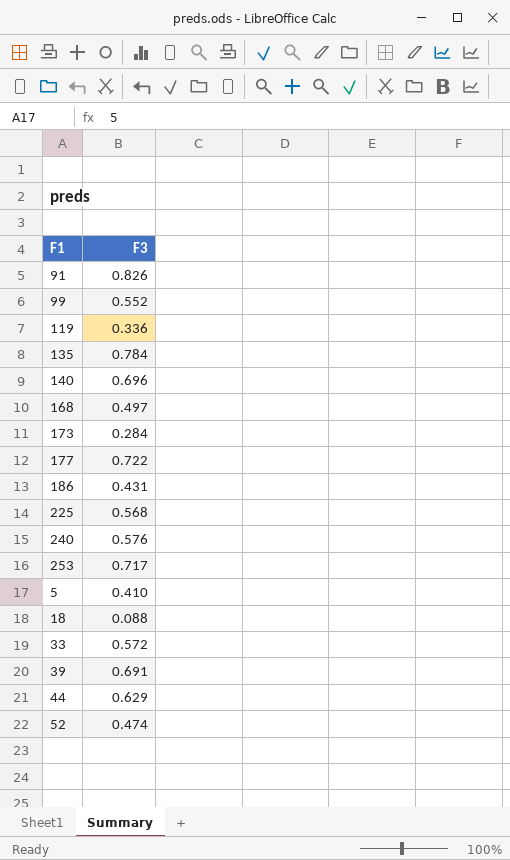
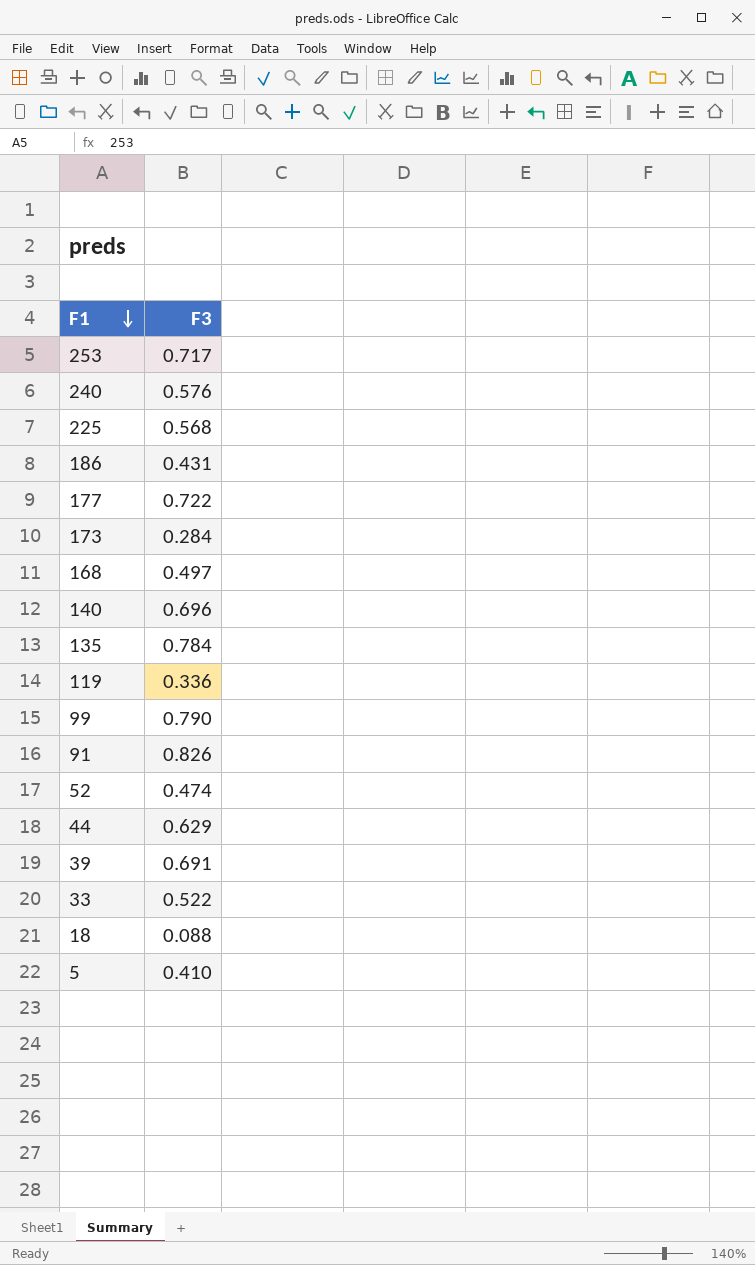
row order: none -> F1 descending
99 | F3: 0.552 -> 0.790
33 | F3: 0.572 -> 0.522

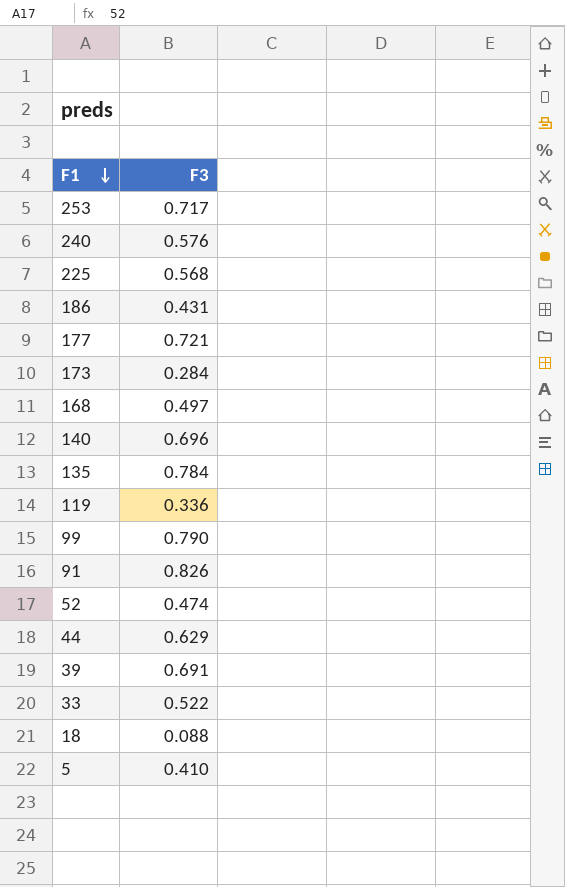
177 | F3: 0.722 -> 0.721

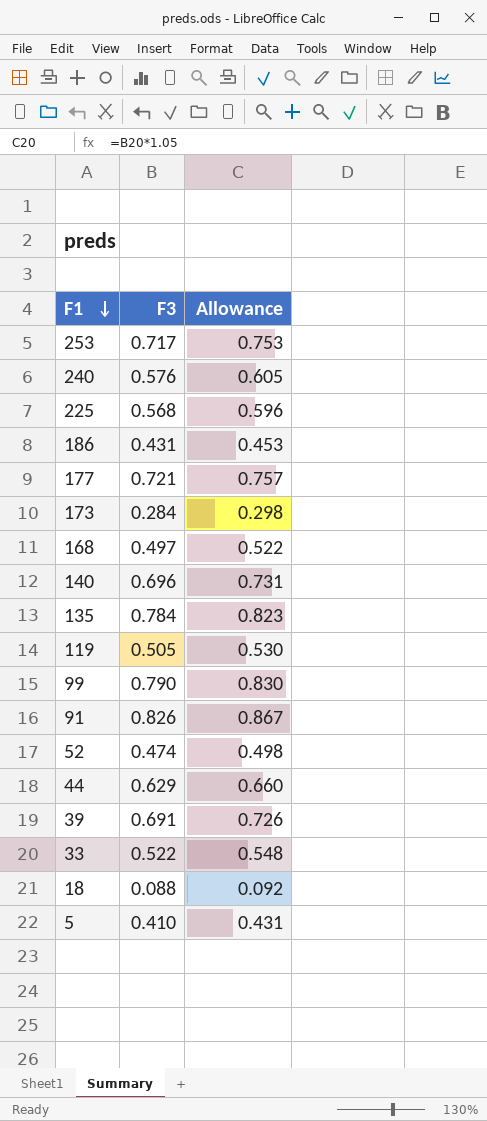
column Allowance | formula: none -> [F3] * 1.05
119 | F3: 0.336 -> 0.505

